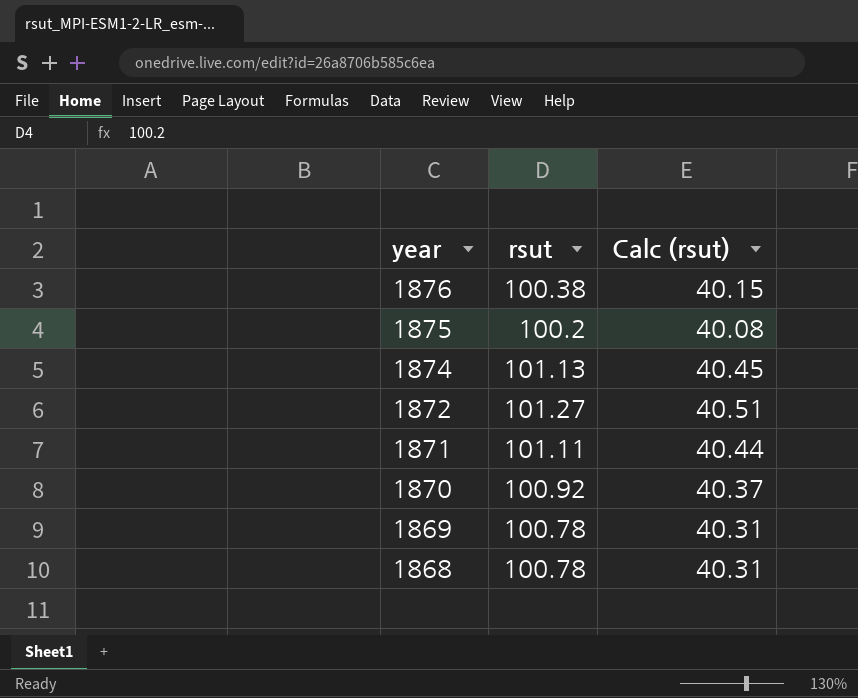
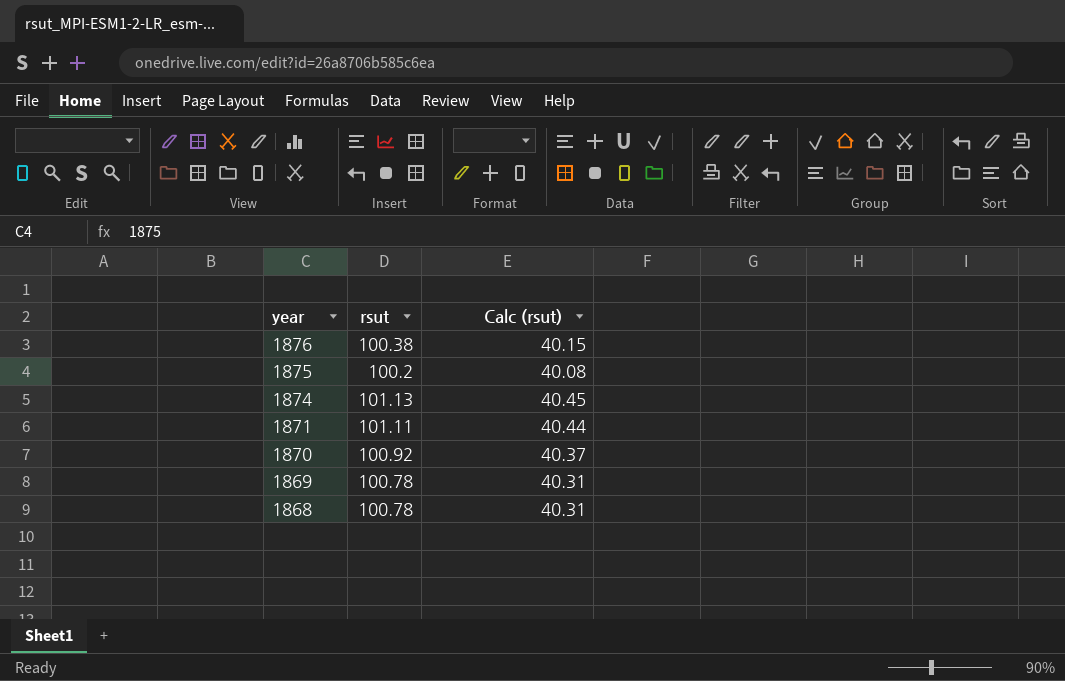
row 1872: 101.27 | 40.51 -> none

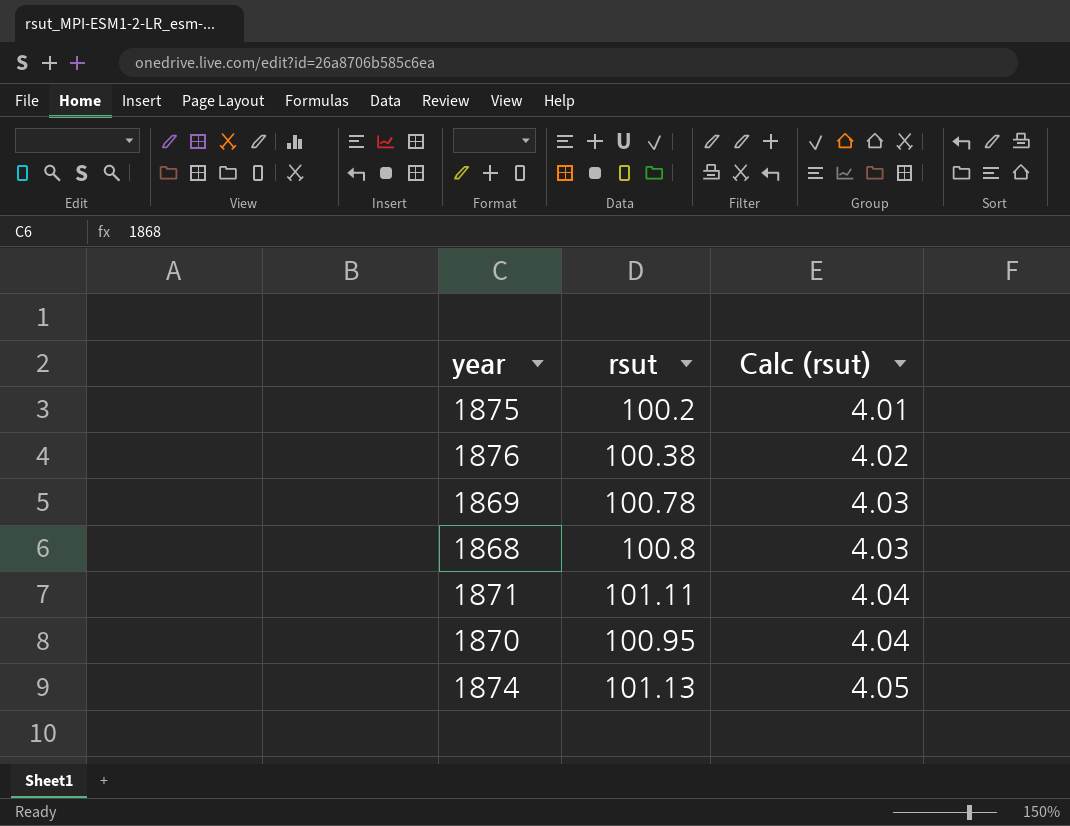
row order: year descending -> Calc (rsut) ascending
column Calc (rsut) | formula: [rsut] * 0.4 -> [rsut] * 0.04
1868 | rsut: 100.78 -> 100.8
1870 | rsut: 100.92 -> 100.95

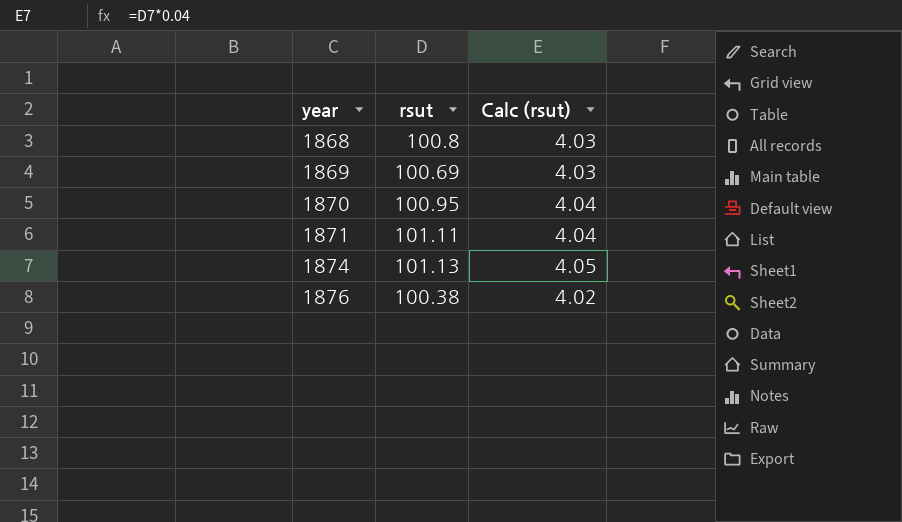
row order: Calc (rsut) ascending -> year ascending
row 1875: 100.2 | 4.01 -> none
1869 | rsut: 100.78 -> 100.69

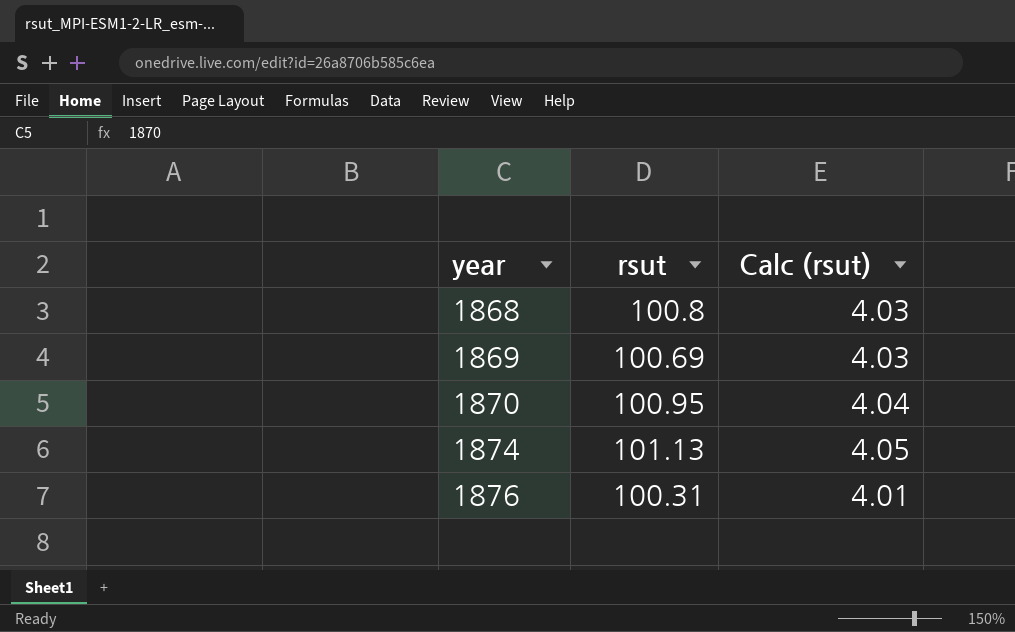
row 1871: 101.11 | 4.04 -> none
1876 | rsut: 100.38 -> 100.31
1876 | Calc (rsut): 4.02 -> 4.01

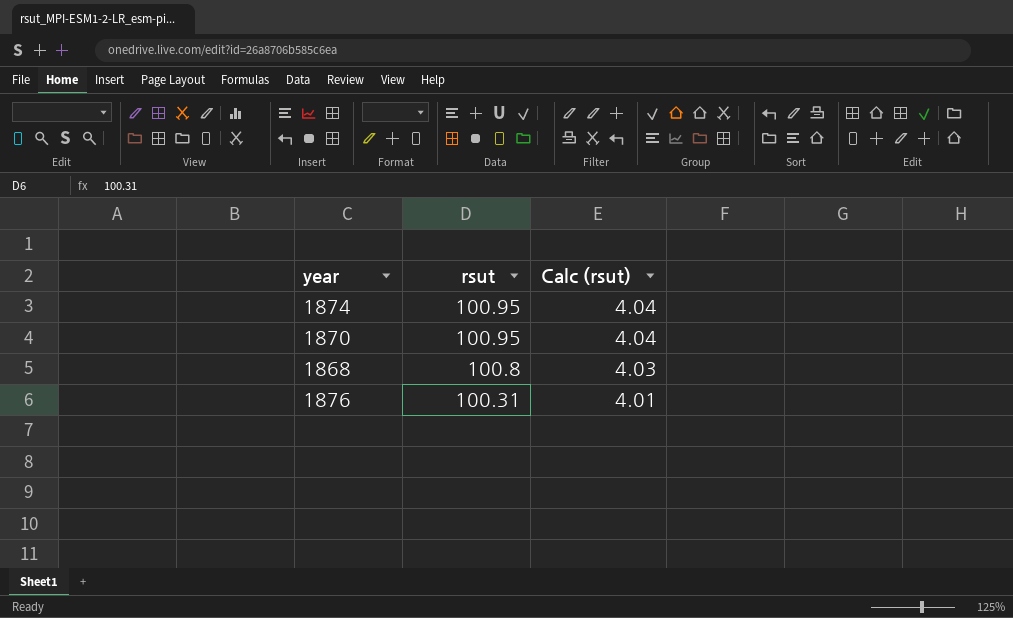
row order: year ascending -> rsut descending
row 1869: 100.69 | 4.03 -> none
1874 | rsut: 101.13 -> 100.95
1874 | Calc (rsut): 4.05 -> 4.04

